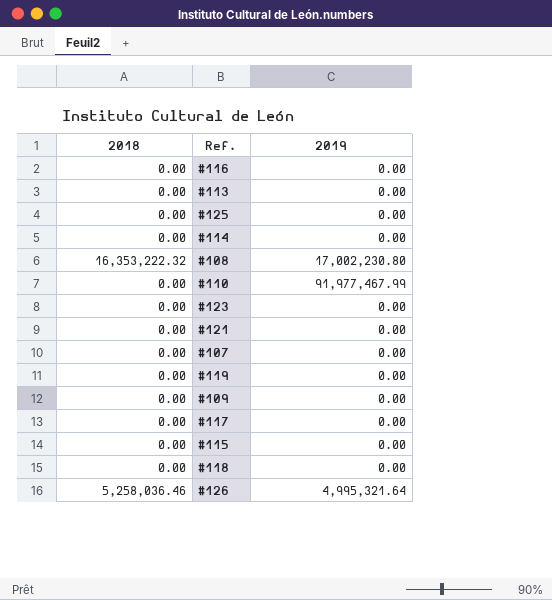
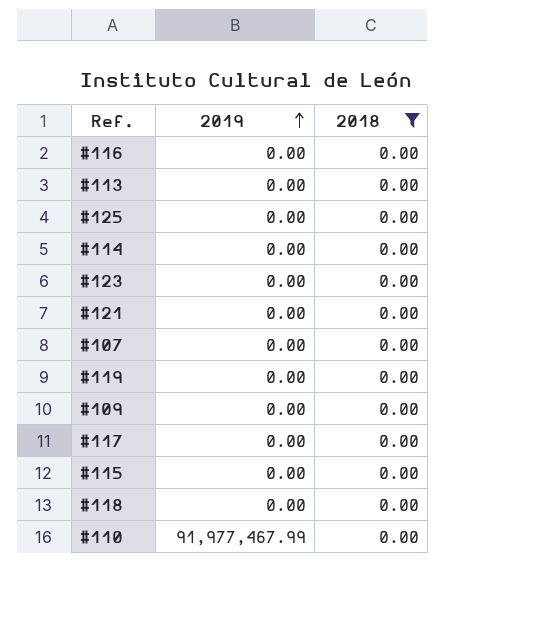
filter: none -> 2018 = 0.00
row order: none -> 2019 ascending
column 2018 | position: 1 -> 3

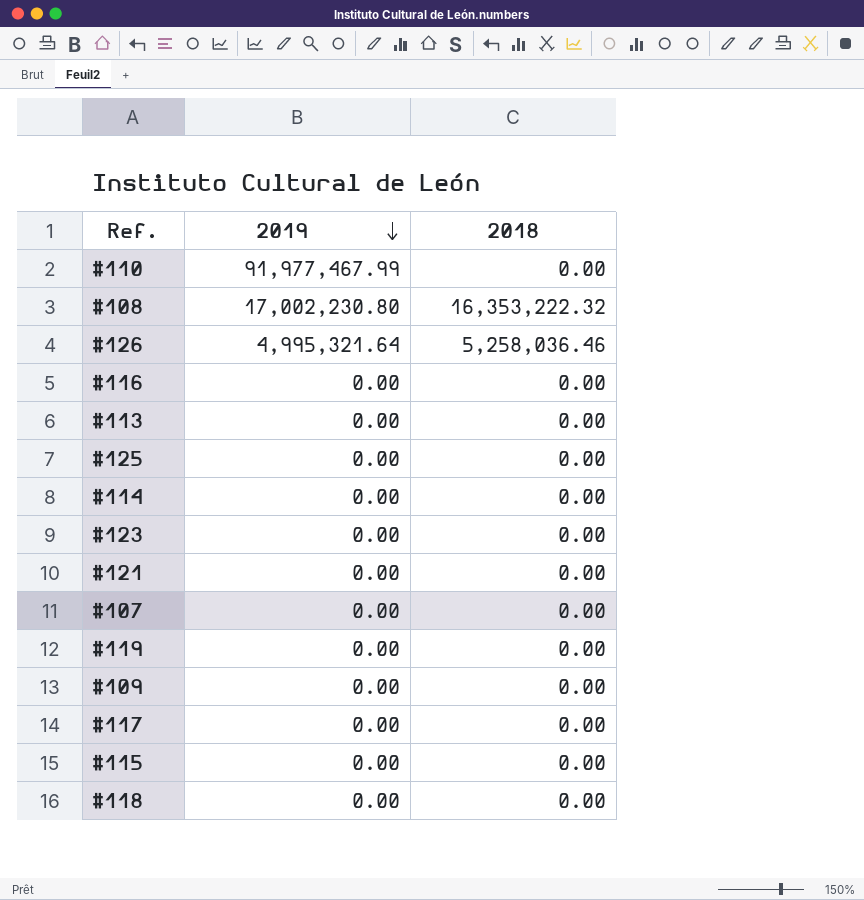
filter: 2018 = 0.00 -> none
row order: 2019 ascending -> 2019 descending

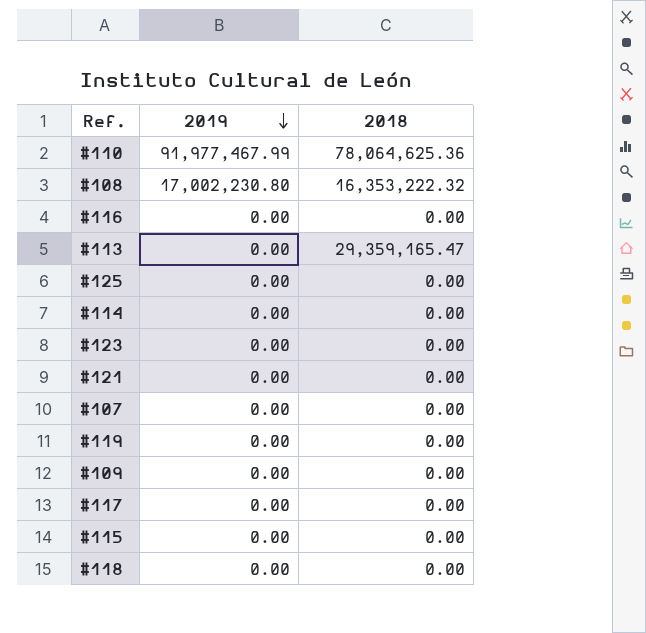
row #126: 4,995,321.64 | 5,258,036.46 -> none
#110 | 2018: 0.00 -> 78,064,625.36
#113 | 2018: 0.00 -> 29,359,165.47

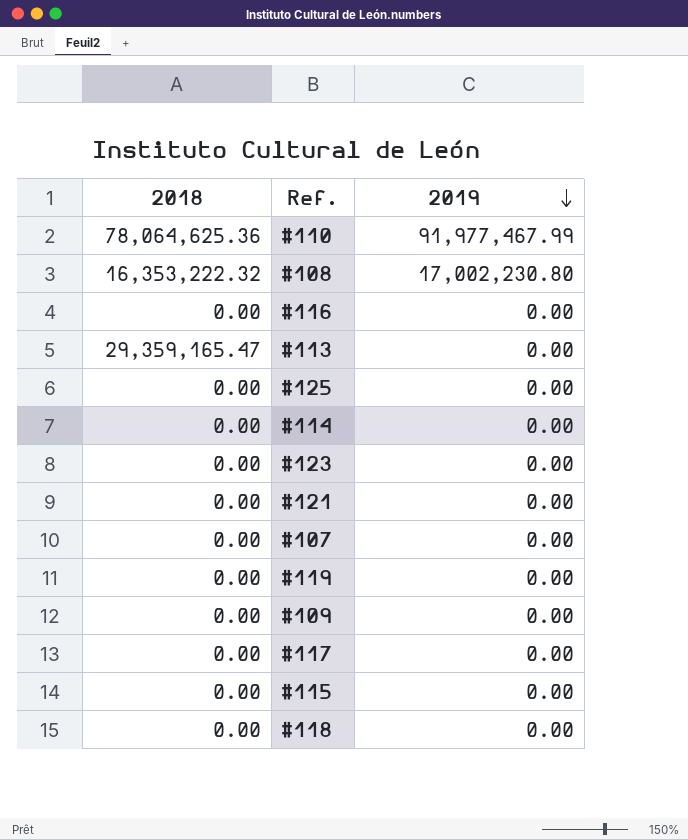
column 2018 | position: 3 -> 1

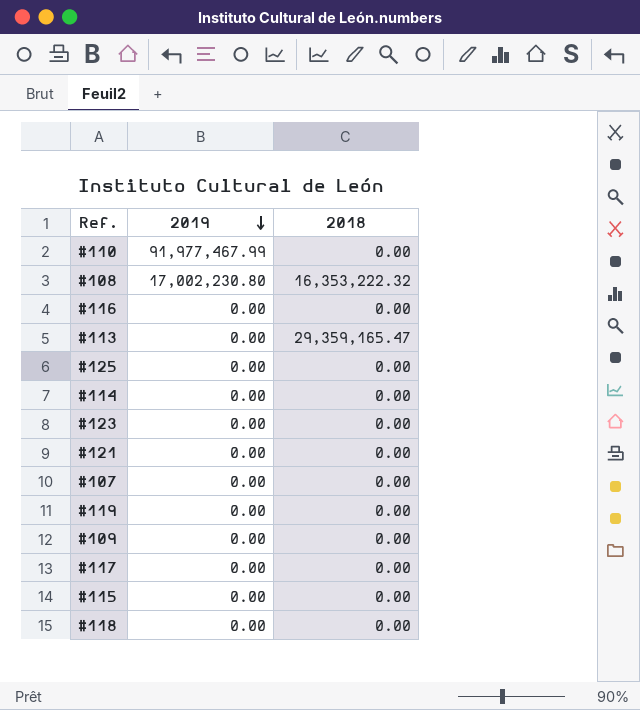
column 2018 | position: 1 -> 3
#110 | 2018: 78,064,625.36 -> 0.00

